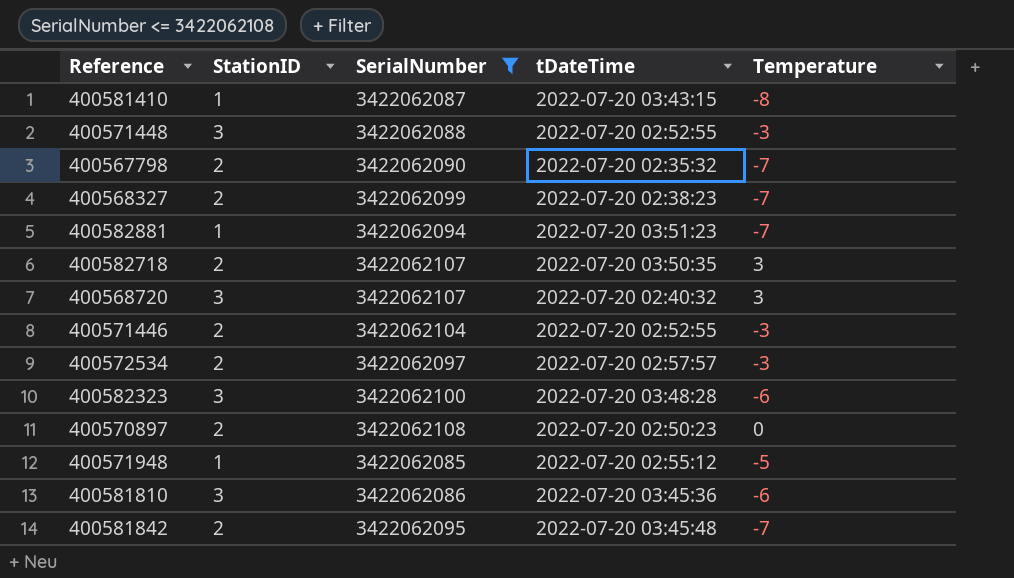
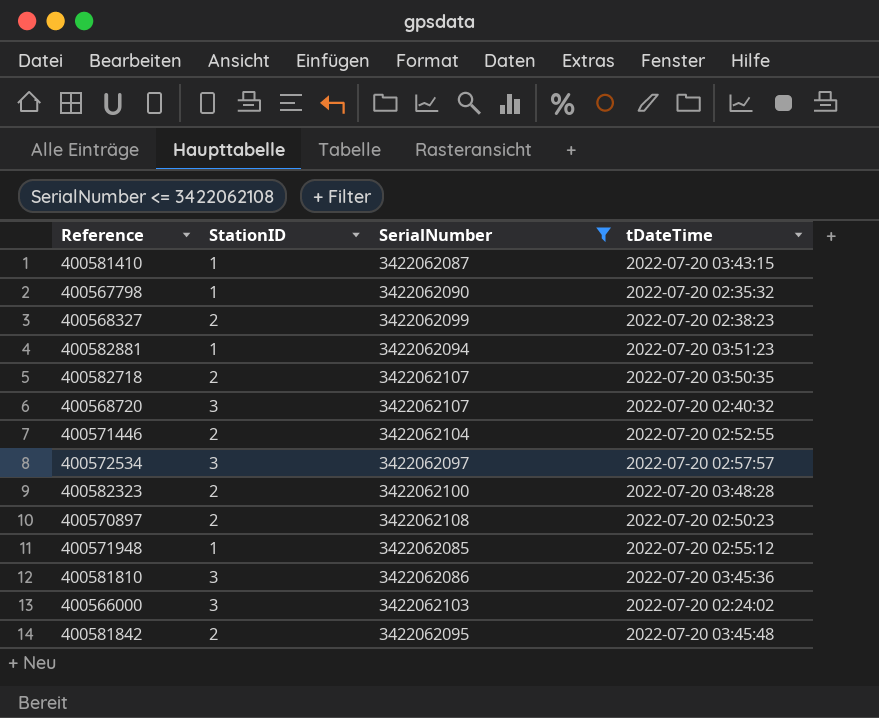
column Temperature | position: 5 -> none
row 400571448: 3 | 3422062088 | 2022-07-20 02:52:55 | -3 -> none
400567798 | StationID: 2 -> 1
400572534 | StationID: 2 -> 3
400582323 | StationID: 3 -> 2
row 400566000: none -> 3 | 3422062103 | 2022-07-20 02:24:02

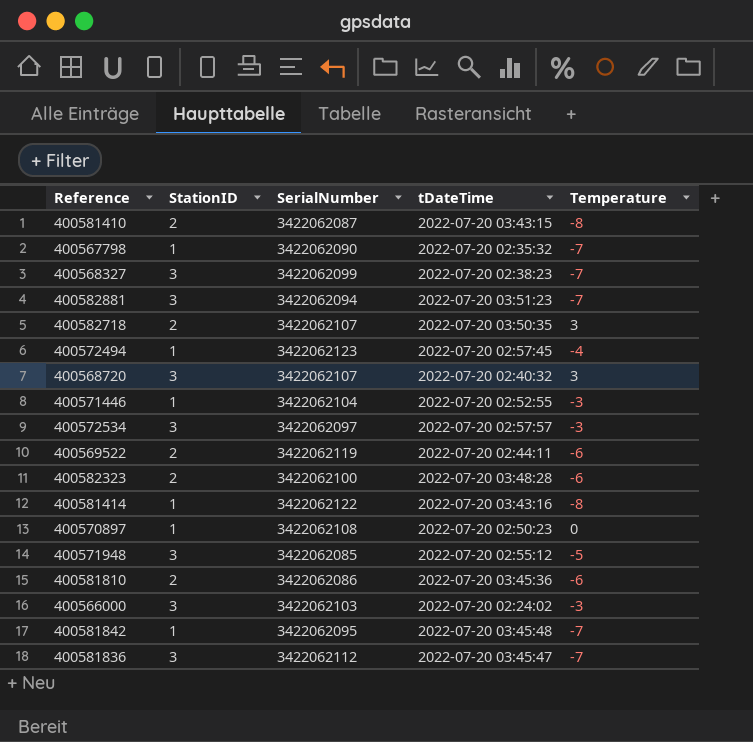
filter: SerialNumber <= 3422062108 -> none
column Temperature | position: none -> 5
400581410 | StationID: 1 -> 2
400568327 | StationID: 2 -> 3
400582881 | StationID: 1 -> 3
400571446 | StationID: 2 -> 1
400570897 | StationID: 2 -> 1
400571948 | StationID: 1 -> 3
400581810 | StationID: 3 -> 2
400581842 | StationID: 2 -> 1

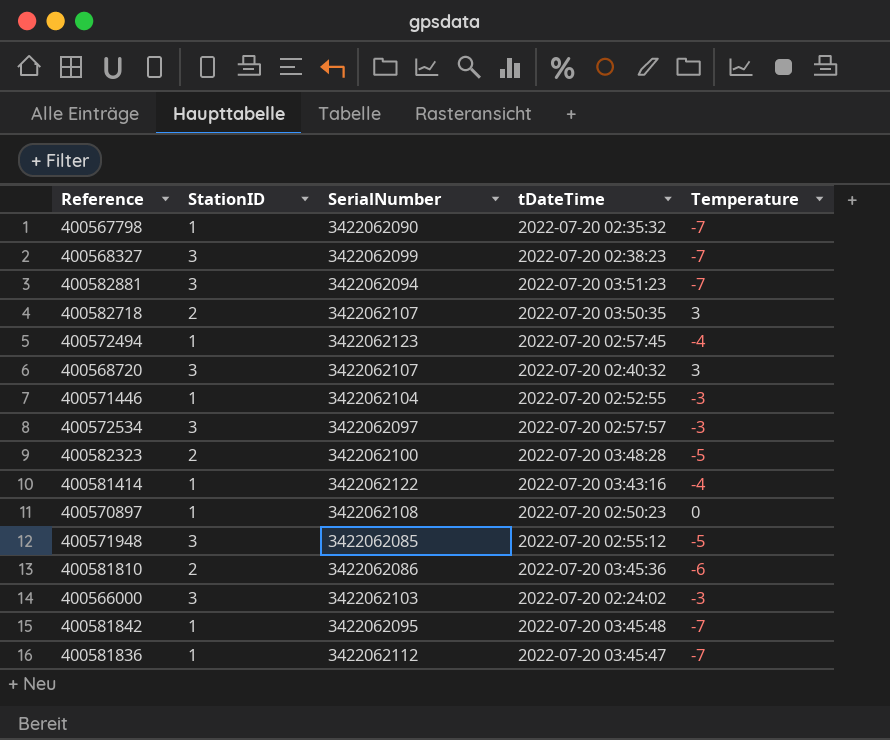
row 400581410: 2 | 3422062087 | 2022-07-20 03:43:15 | -8 -> none
row 400569522: 2 | 3422062119 | 2022-07-20 02:44:11 | -6 -> none
400582323 | Temperature: -6 -> -5
400581414 | Temperature: -8 -> -4
400581836 | StationID: 3 -> 1

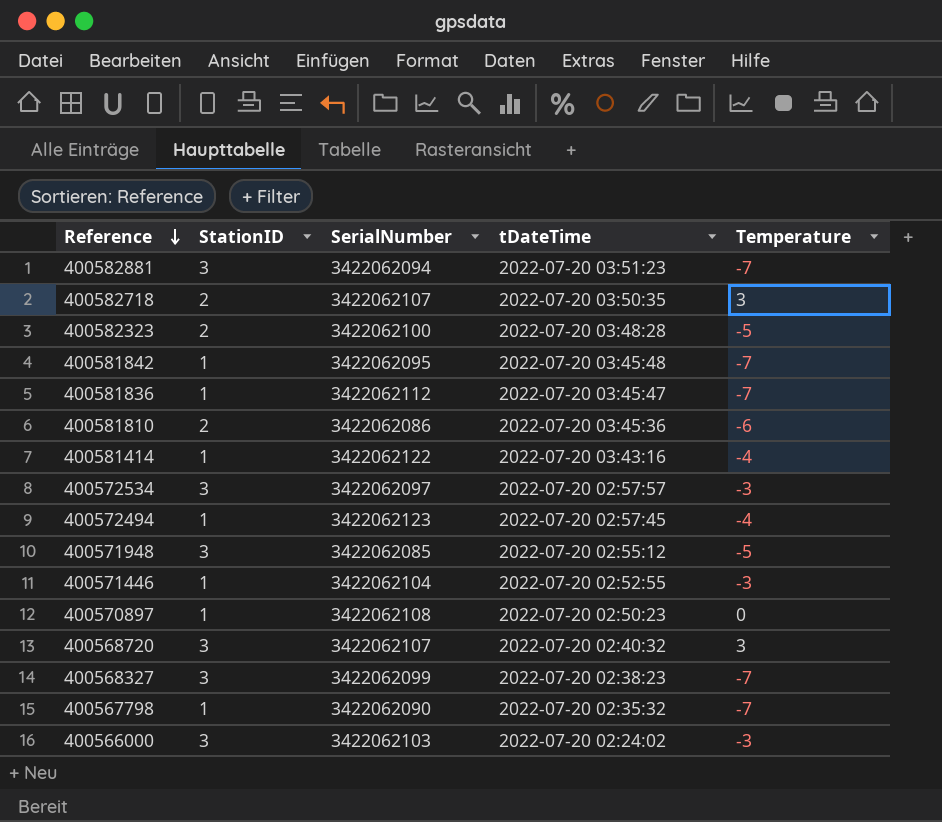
row order: none -> Reference descending

